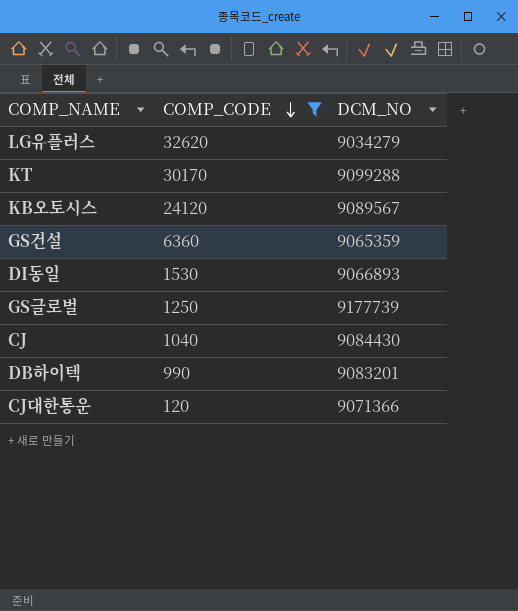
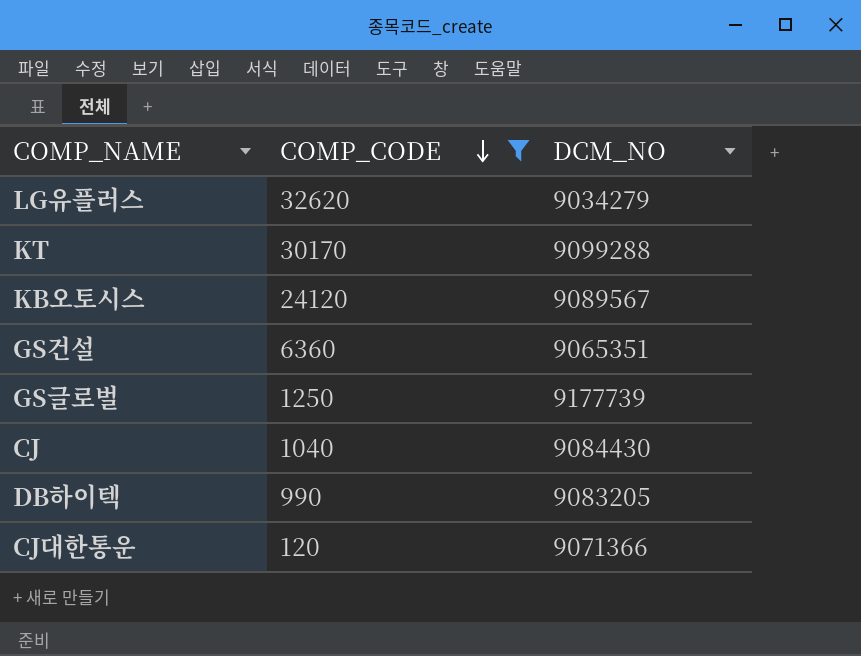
row DI동일: 1530 | 9066893 -> none
GS건설 | DCM_NO: 9065359 -> 9065351
DB하이텍 | DCM_NO: 9083201 -> 9083205

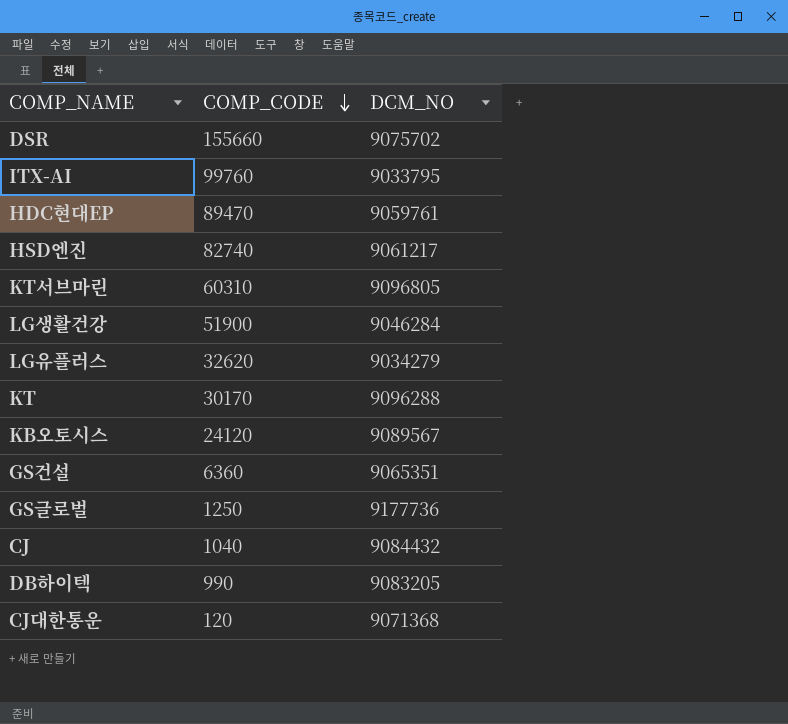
filter: COMP_CODE <= 32620 -> none
KT | DCM_NO: 9099288 -> 9096288
GS글로벌 | DCM_NO: 9177739 -> 9177736
CJ | DCM_NO: 9084430 -> 9084432
CJ대한통운 | DCM_NO: 9071366 -> 9071368

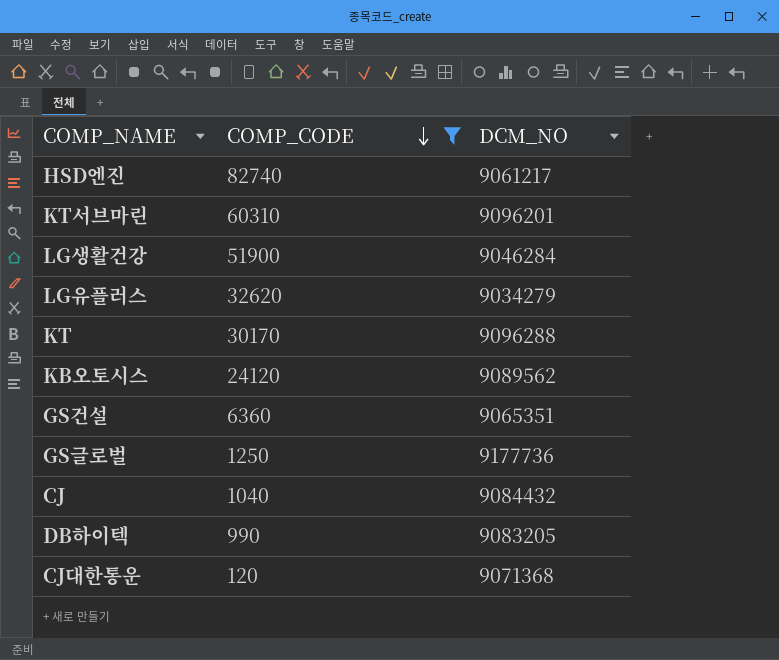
filter: none -> COMP_CODE <= 82740
KT서브마린 | DCM_NO: 9096805 -> 9096201
KB오토시스 | DCM_NO: 9089567 -> 9089562

